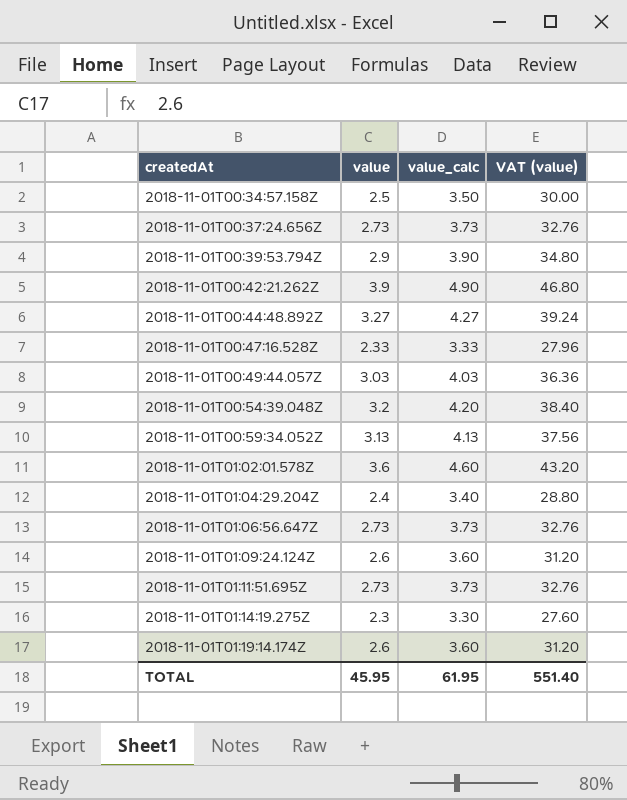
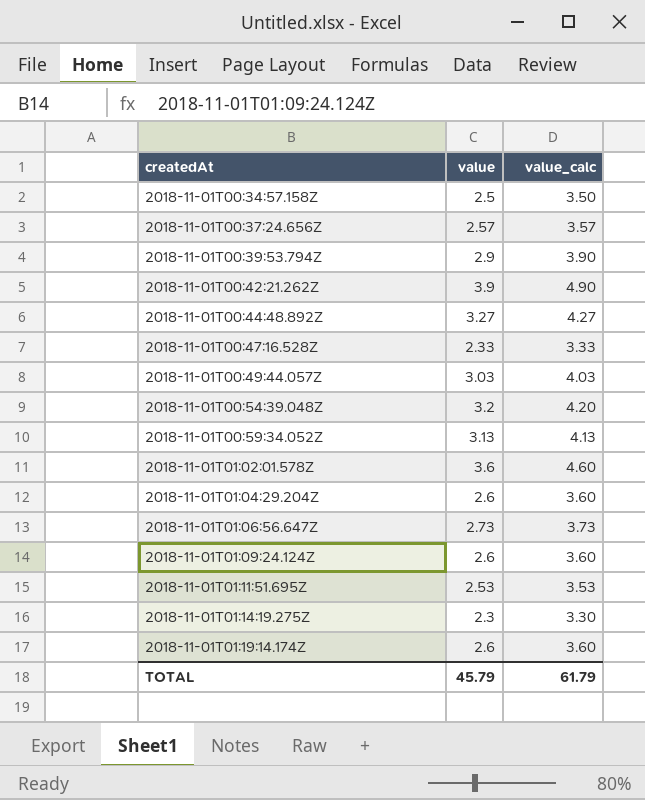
column VAT (value) | formula: [value] * 12 -> none
2018-11-01T00:37:24.656Z | value: 2.73 -> 2.57
2018-11-01T00:37:24.656Z | value_calc: 3.73 -> 3.57
2018-11-01T01:04:29.204Z | value: 2.4 -> 2.6
2018-11-01T01:04:29.204Z | value_calc: 3.40 -> 3.60
2018-11-01T01:11:51.695Z | value: 2.73 -> 2.53
2018-11-01T01:11:51.695Z | value_calc: 3.73 -> 3.53
TOTAL | value: 45.95 -> 45.79
TOTAL | value_calc: 61.95 -> 61.79

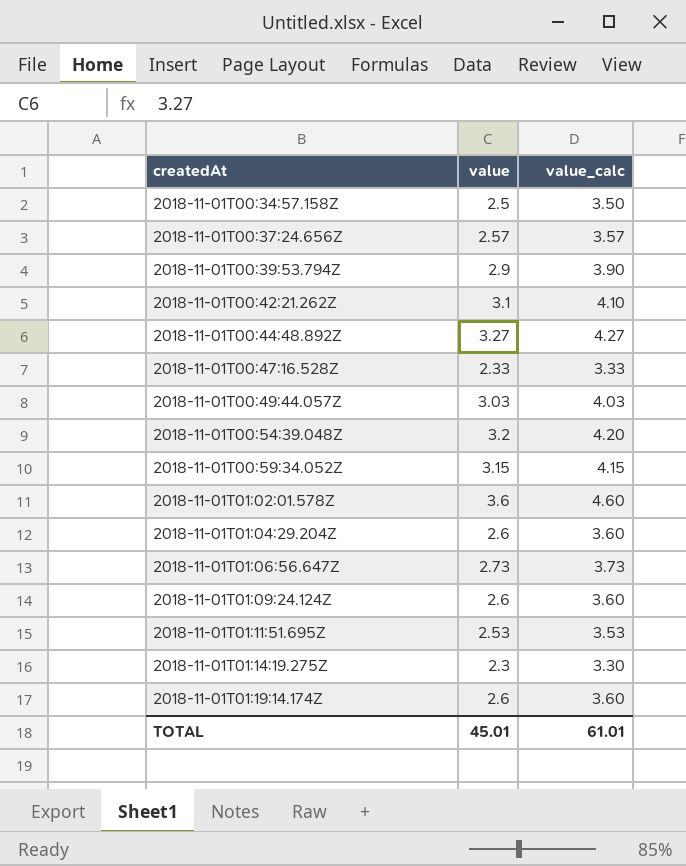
2018-11-01T00:42:21.262Z | value: 3.9 -> 3.1
2018-11-01T00:42:21.262Z | value_calc: 4.90 -> 4.10
2018-11-01T00:59:34.052Z | value: 3.13 -> 3.15
2018-11-01T00:59:34.052Z | value_calc: 4.13 -> 4.15
TOTAL | value: 45.79 -> 45.01
TOTAL | value_calc: 61.79 -> 61.01

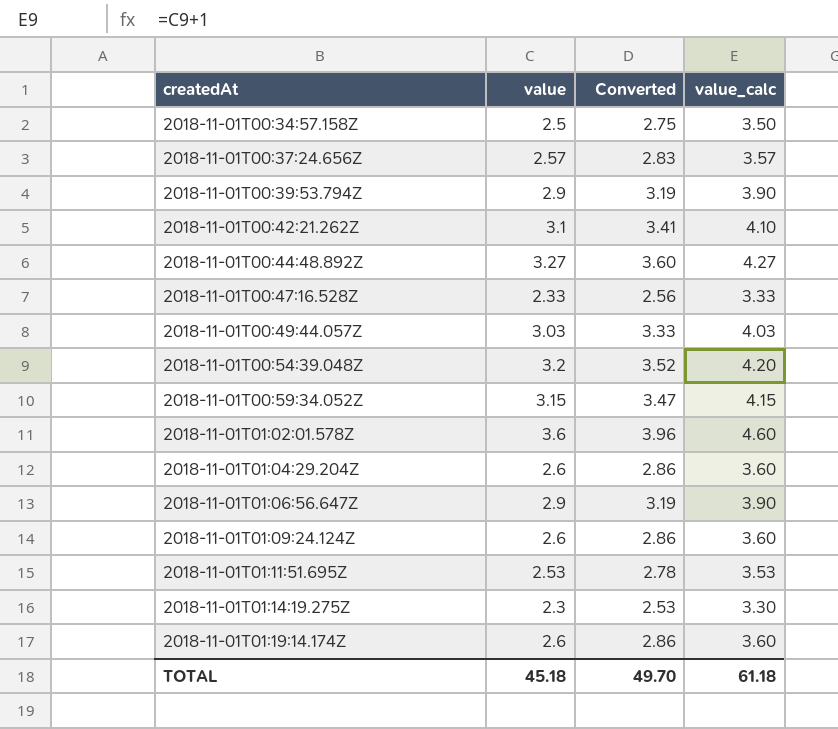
column Converted | formula: none -> [value] * 1.1
2018-11-01T01:06:56.647Z | value: 2.73 -> 2.9
2018-11-01T01:06:56.647Z | value_calc: 3.73 -> 3.90
TOTAL | value: 45.01 -> 45.18
TOTAL | value_calc: 61.01 -> 61.18

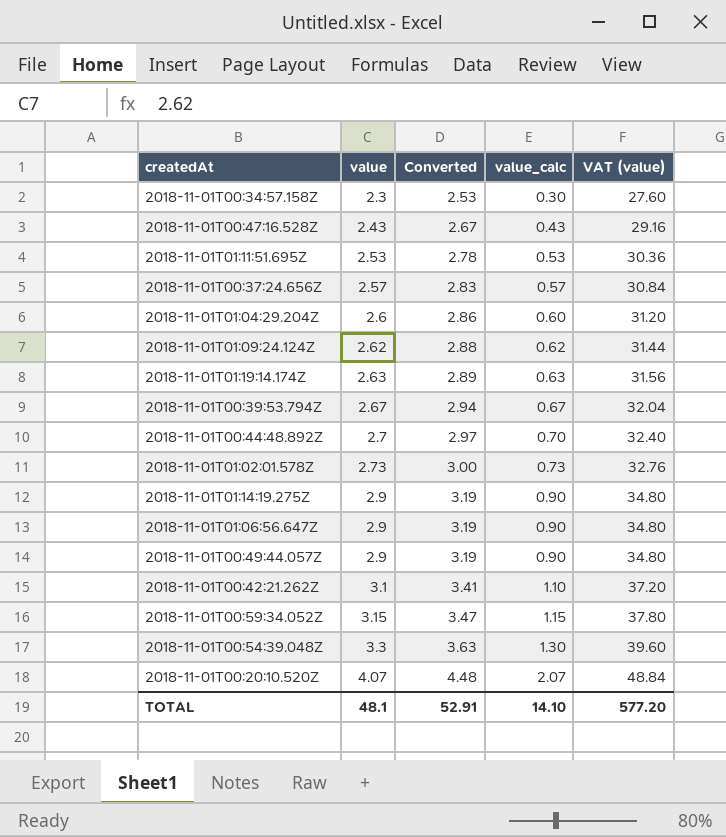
row order: createdAt ascending -> value ascending
column value_calc | formula: [value] + 1 -> [value] - 2
column VAT (value) | formula: none -> [value] * 12
2018-11-01T00:34:57.158Z | value: 2.5 -> 2.3
2018-11-01T00:34:57.158Z | Converted: 2.75 -> 2.53
2018-11-01T00:47:16.528Z | value: 2.33 -> 2.43
2018-11-01T00:47:16.528Z | Converted: 2.56 -> 2.67
2018-11-01T01:09:24.124Z | value: 2.6 -> 2.62
2018-11-01T01:09:24.124Z | Converted: 2.86 -> 2.88
2018-11-01T01:19:14.174Z | value: 2.6 -> 2.63
2018-11-01T01:19:14.174Z | Converted: 2.86 -> 2.89
2018-11-01T00:39:53.794Z | value: 2.9 -> 2.67
2018-11-01T00:39:53.794Z | Converted: 3.19 -> 2.94
2018-11-01T00:44:48.892Z | value: 3.27 -> 2.7
2018-11-01T00:44:48.892Z | Converted: 3.60 -> 2.97
2018-11-01T01:02:01.578Z | value: 3.6 -> 2.73
2018-11-01T01:02:01.578Z | Converted: 3.96 -> 3.00
2018-11-01T01:14:19.275Z | value: 2.3 -> 2.9
2018-11-01T01:14:19.275Z | Converted: 2.53 -> 3.19
2018-11-01T00:49:44.057Z | value: 3.03 -> 2.9
2018-11-01T00:49:44.057Z | Converted: 3.33 -> 3.19
2018-11-01T00:54:39.048Z | value: 3.2 -> 3.3
2018-11-01T00:54:39.048Z | Converted: 3.52 -> 3.63
row 2018-11-01T00:20:10.520Z: none -> 4.07 | 4.48 | 2.07 | 48.84
TOTAL | value: 45.18 -> 48.1
TOTAL | Converted: 49.70 -> 52.91
TOTAL | value_calc: 61.18 -> 14.10

